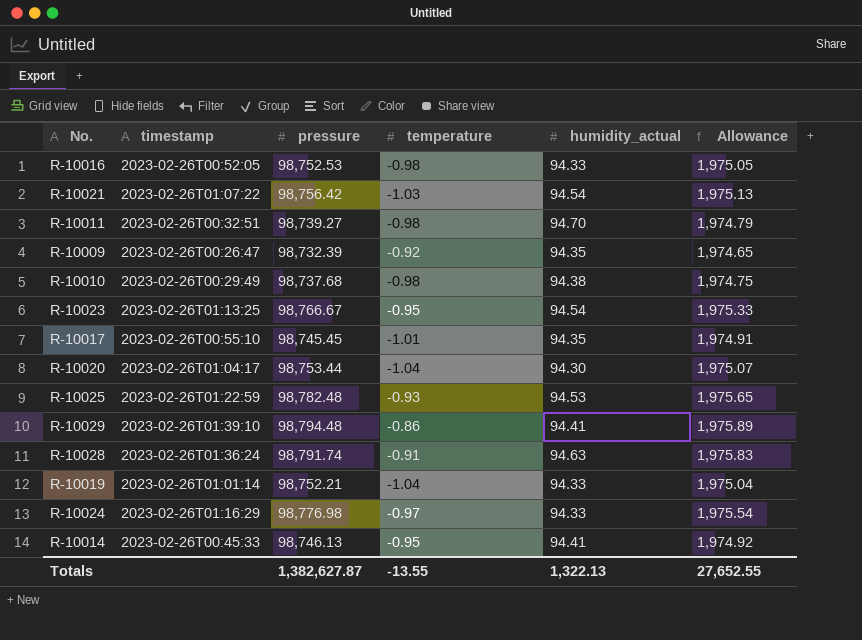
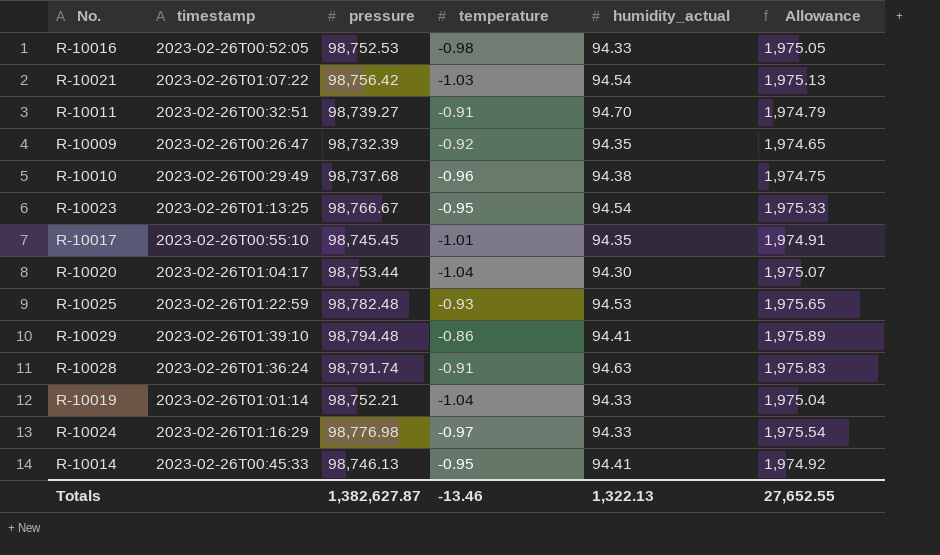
R-10011 | temperature: -0.98 -> -0.91
R-10010 | temperature: -0.98 -> -0.96
Totals | temperature: -13.55 -> -13.46

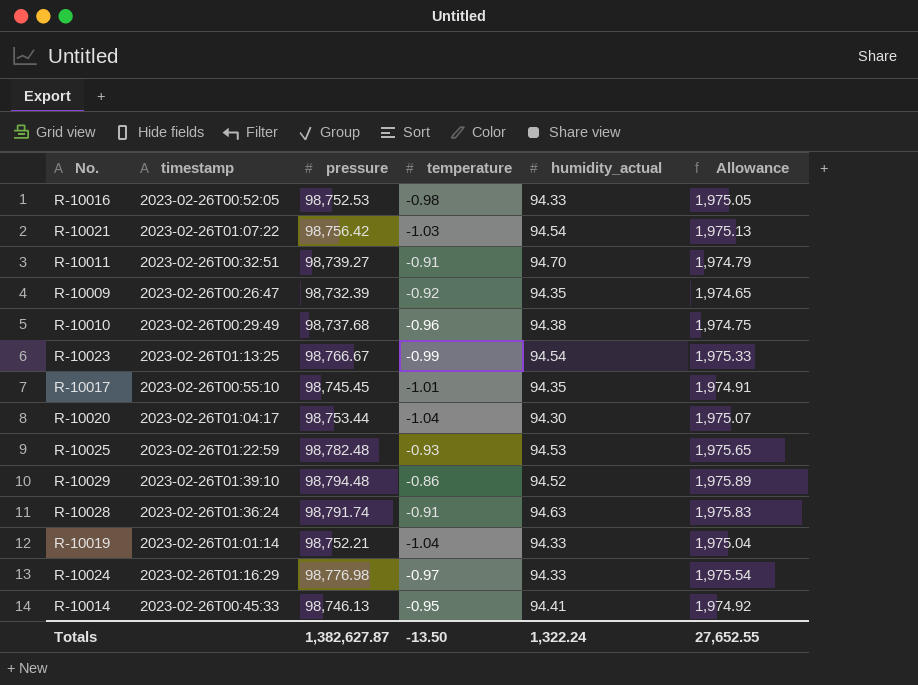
R-10023 | temperature: -0.95 -> -0.99
R-10029 | humidity_actual: 94.41 -> 94.52
Totals | temperature: -13.46 -> -13.50
Totals | humidity_actual: 1,322.13 -> 1,322.24

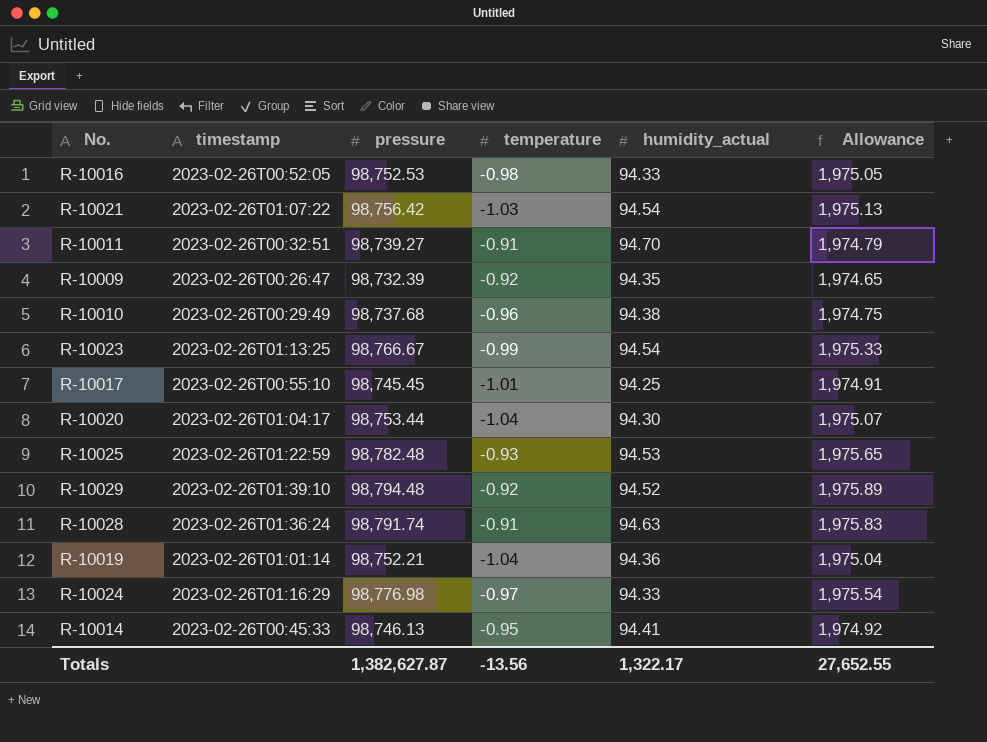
R-10017 | humidity_actual: 94.35 -> 94.25
R-10029 | temperature: -0.86 -> -0.92
R-10019 | humidity_actual: 94.33 -> 94.36
Totals | temperature: -13.50 -> -13.56
Totals | humidity_actual: 1,322.24 -> 1,322.17

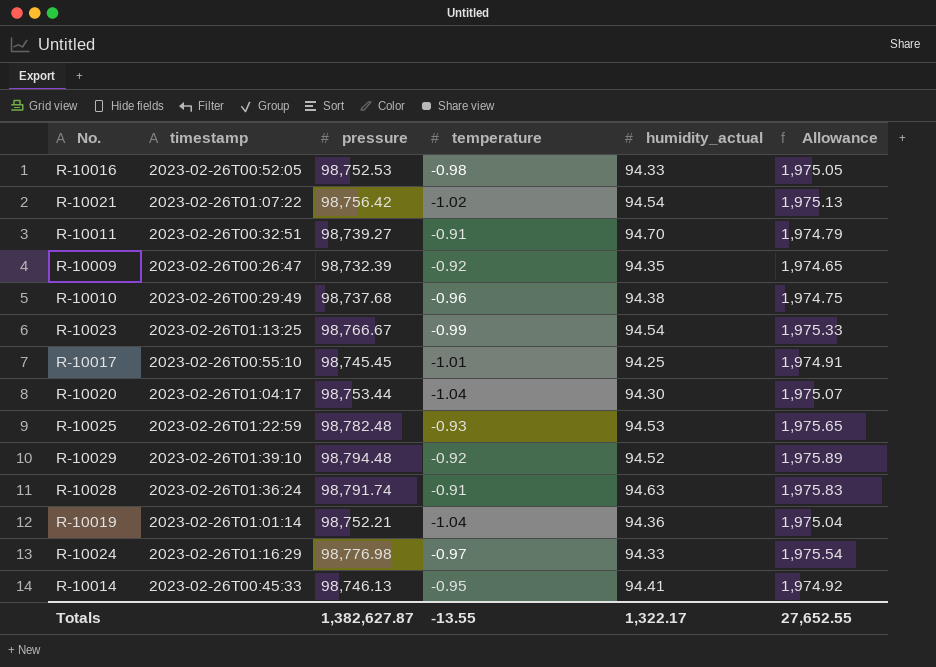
R-10021 | temperature: -1.03 -> -1.02
Totals | temperature: -13.56 -> -13.55

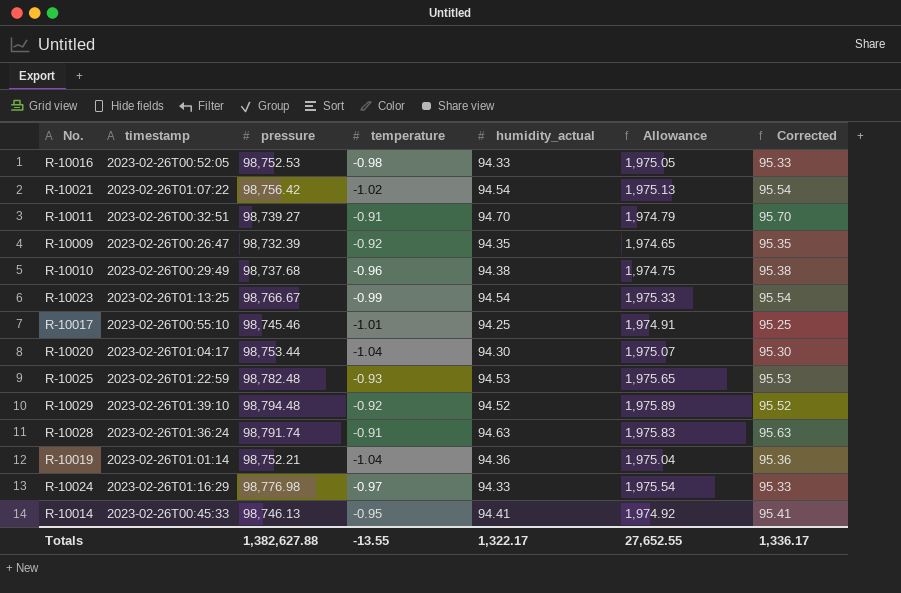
column Corrected | formula: none -> [humidity_actual] + 1
R-10017 | pressure: 98,745.45 -> 98,745.46
Totals | pressure: 1,382,627.87 -> 1,382,627.88

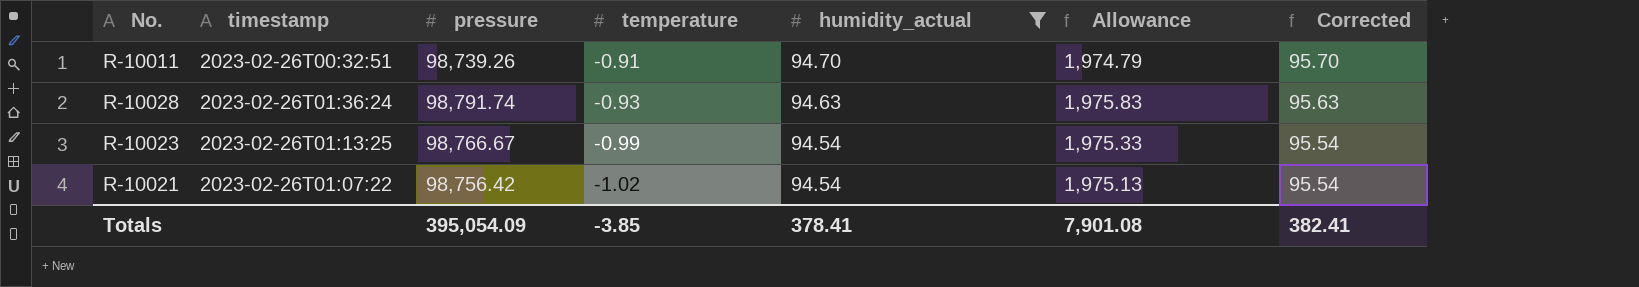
filter: none -> humidity_actual >= 94.54
row order: none -> temperature descending
R-10011 | pressure: 98,739.27 -> 98,739.26
R-10028 | temperature: -0.91 -> -0.93
Totals | pressure: 1,382,627.88 -> 395,054.09
Totals | temperature: -13.55 -> -3.85
Totals | humidity_actual: 1,322.17 -> 378.41
Totals | Allowance: 27,652.55 -> 7,901.08
Totals | Corrected: 1,336.17 -> 382.41

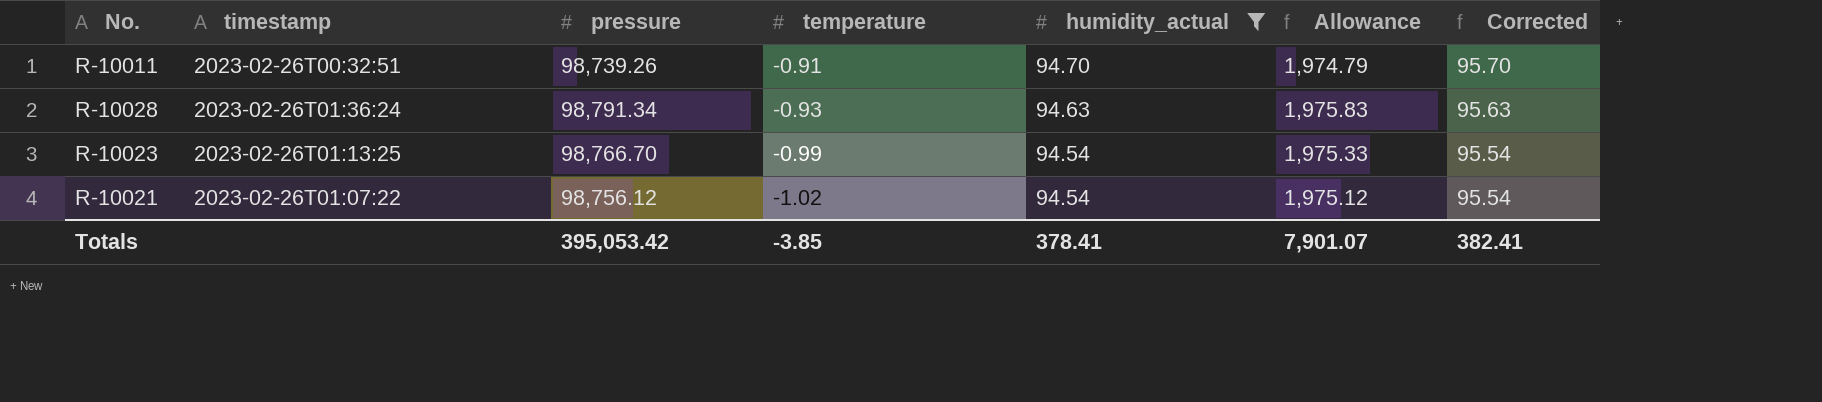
R-10028 | pressure: 98,791.74 -> 98,791.34
R-10023 | pressure: 98,766.67 -> 98,766.70
R-10021 | pressure: 98,756.42 -> 98,756.12
R-10021 | Allowance: 1,975.13 -> 1,975.12
Totals | pressure: 395,054.09 -> 395,053.42
Totals | Allowance: 7,901.08 -> 7,901.07

